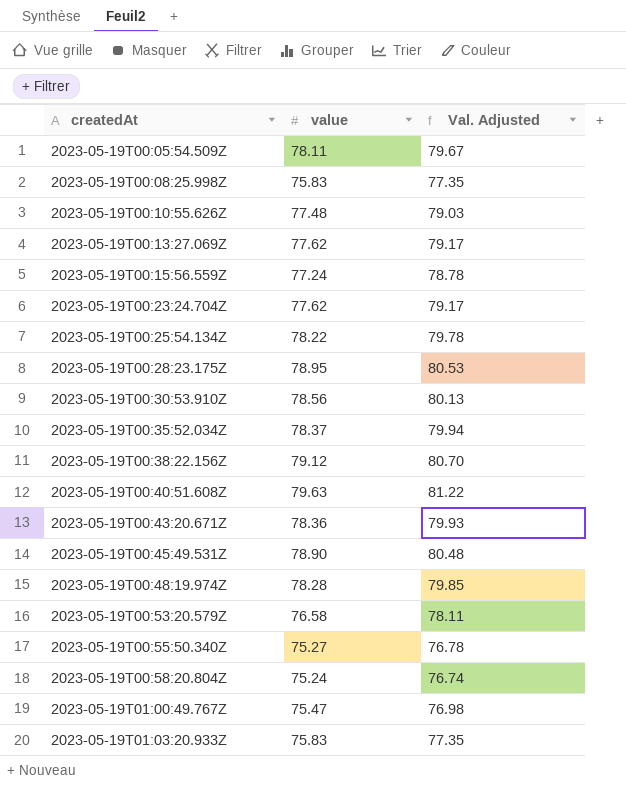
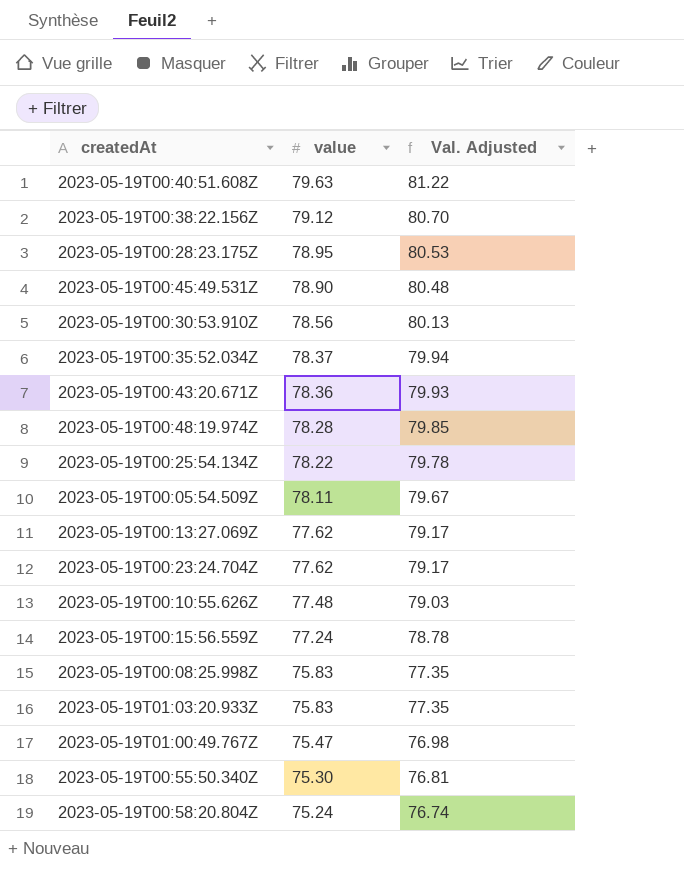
row order: createdAt ascending -> value descending
row 2023-05-19T00:53:20.579Z: 76.58 | 78.11 -> none
2023-05-19T00:55:50.340Z | value: 75.27 -> 75.30
2023-05-19T00:55:50.340Z | Val. Adjusted: 76.78 -> 76.81

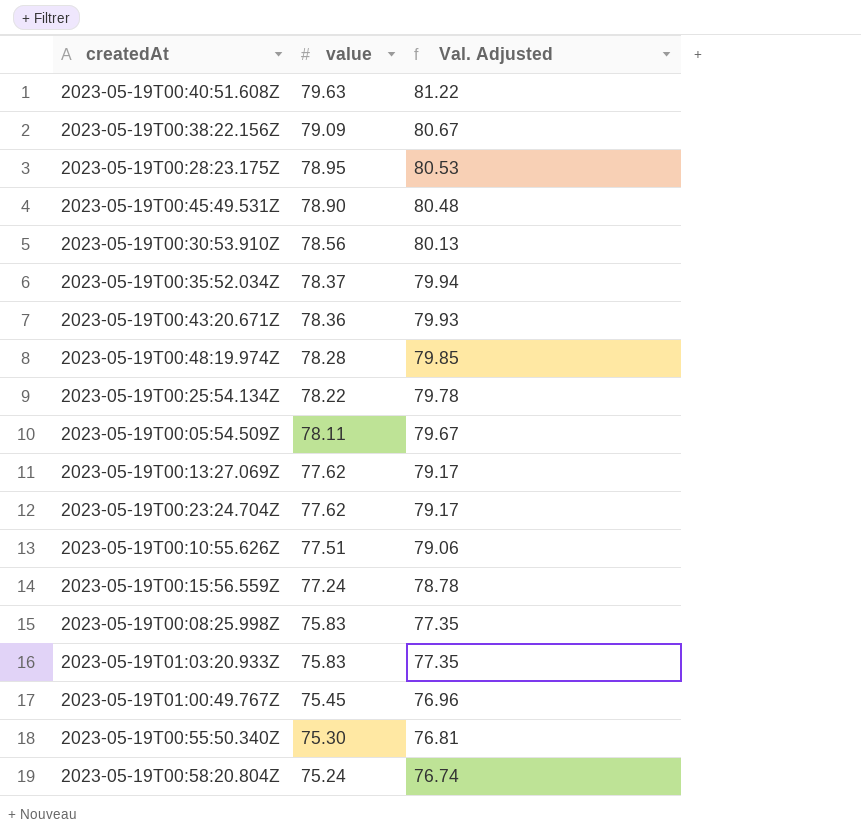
2023-05-19T00:38:22.156Z | value: 79.12 -> 79.09
2023-05-19T00:38:22.156Z | Val. Adjusted: 80.70 -> 80.67
2023-05-19T00:10:55.626Z | value: 77.48 -> 77.51
2023-05-19T00:10:55.626Z | Val. Adjusted: 79.03 -> 79.06
2023-05-19T01:00:49.767Z | value: 75.47 -> 75.45
2023-05-19T01:00:49.767Z | Val. Adjusted: 76.98 -> 76.96

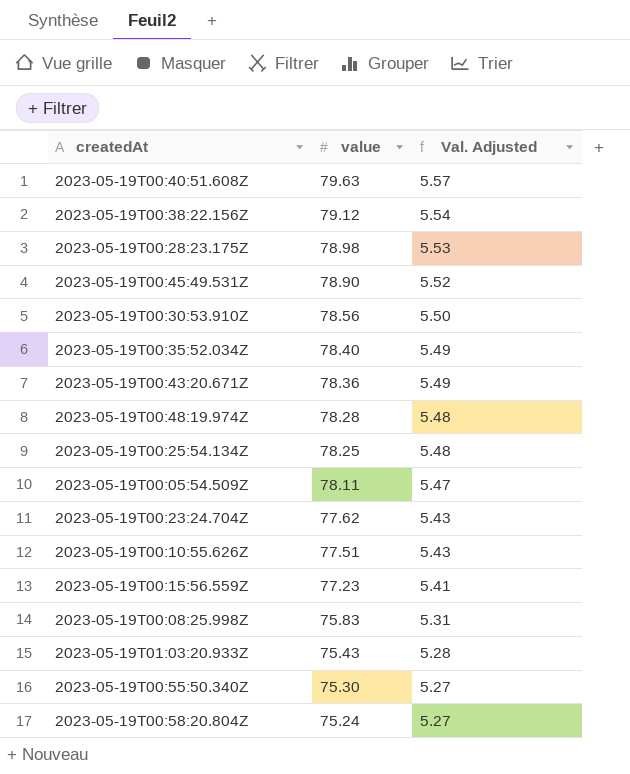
column Val. Adjusted | formula: [value] * 1.02 -> [value] * 0.07
row 2023-05-19T00:13:27.069Z: 77.62 | 79.17 -> none
row 2023-05-19T01:00:49.767Z: 75.45 | 76.96 -> none
2023-05-19T00:38:22.156Z | value: 79.09 -> 79.12
2023-05-19T00:28:23.175Z | value: 78.95 -> 78.98
2023-05-19T00:35:52.034Z | value: 78.37 -> 78.40
2023-05-19T00:25:54.134Z | value: 78.22 -> 78.25
2023-05-19T00:15:56.559Z | value: 77.24 -> 77.23
2023-05-19T01:03:20.933Z | value: 75.83 -> 75.43

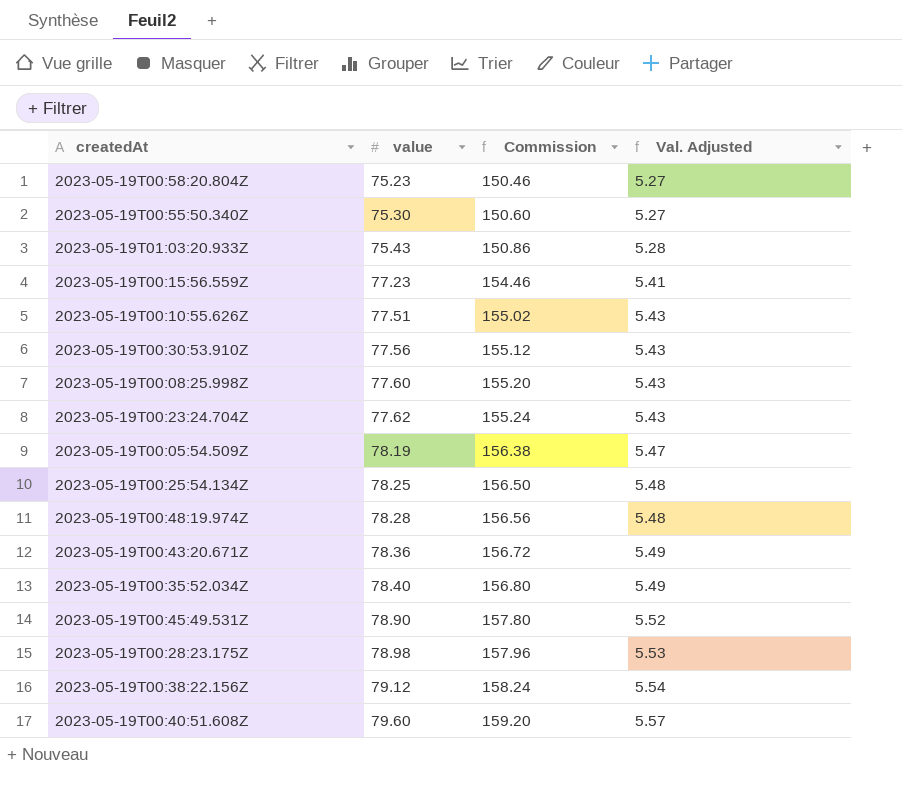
row order: value descending -> value ascending
column Commission | formula: none -> [value] * 2
2023-05-19T00:58:20.804Z | value: 75.24 -> 75.23
2023-05-19T00:30:53.910Z | value: 78.56 -> 77.56
2023-05-19T00:30:53.910Z | Val. Adjusted: 5.50 -> 5.43
2023-05-19T00:08:25.998Z | value: 75.83 -> 77.60
2023-05-19T00:08:25.998Z | Val. Adjusted: 5.31 -> 5.43
2023-05-19T00:05:54.509Z | value: 78.11 -> 78.19
2023-05-19T00:40:51.608Z | value: 79.63 -> 79.60

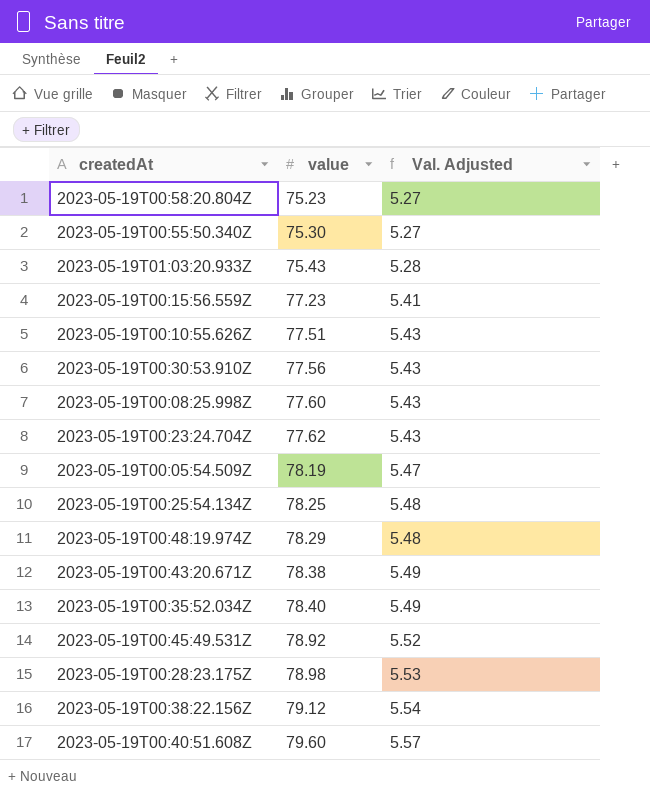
column Commission | formula: [value] * 2 -> none
2023-05-19T00:48:19.974Z | value: 78.28 -> 78.29
2023-05-19T00:43:20.671Z | value: 78.36 -> 78.38
2023-05-19T00:45:49.531Z | value: 78.90 -> 78.92

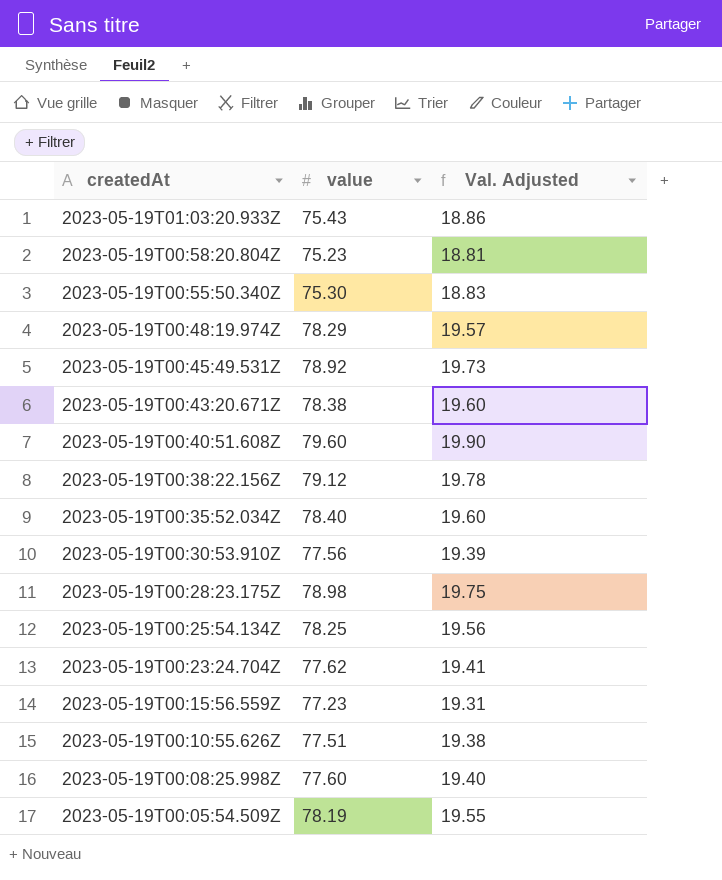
row order: value ascending -> createdAt descending
column Val. Adjusted | formula: [value] * 0.07 -> [value] * 0.25

